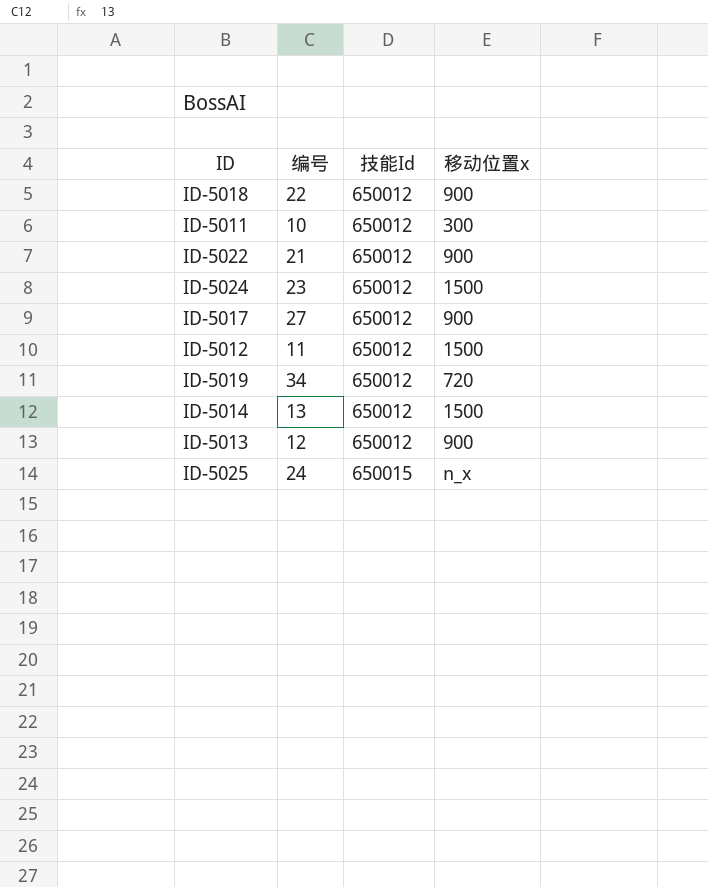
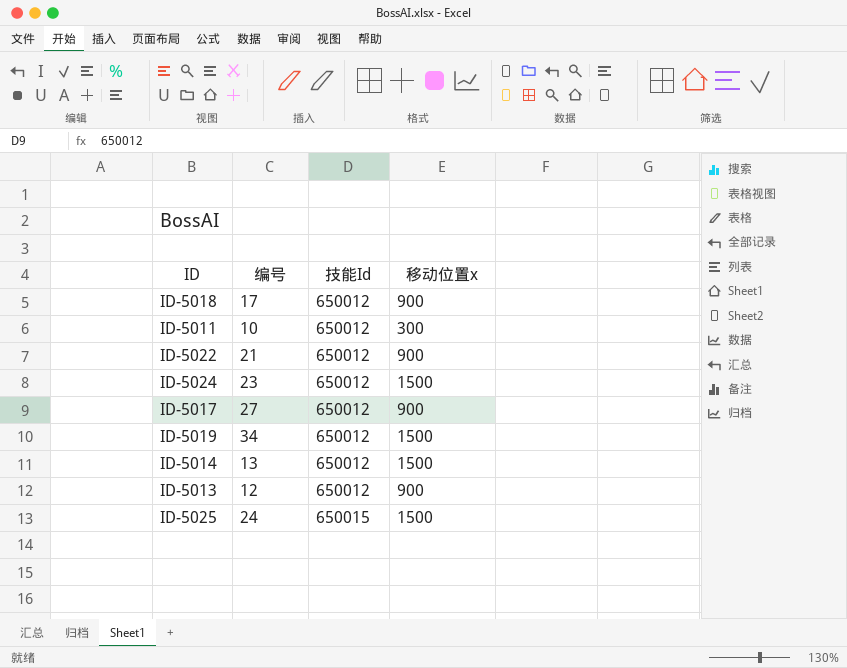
row ID-5012: 11 | 650012 | 1500 -> none
ID-5018 | 编号: 22 -> 17
ID-5019 | 移动位置x: 720 -> 1500
ID-5025 | 移动位置x: n_x -> 1500

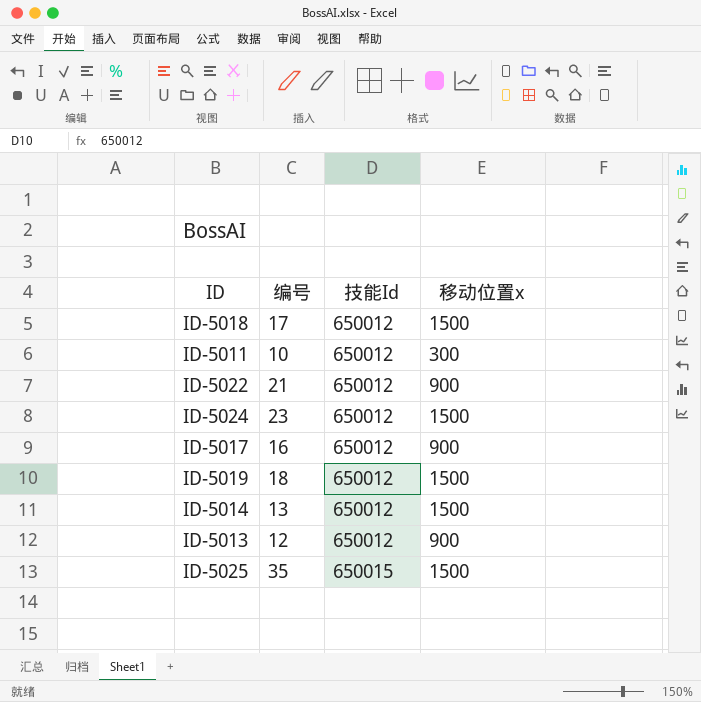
ID-5018 | 移动位置x: 900 -> 1500
ID-5017 | 编号: 27 -> 16
ID-5019 | 编号: 34 -> 18
ID-5025 | 编号: 24 -> 35

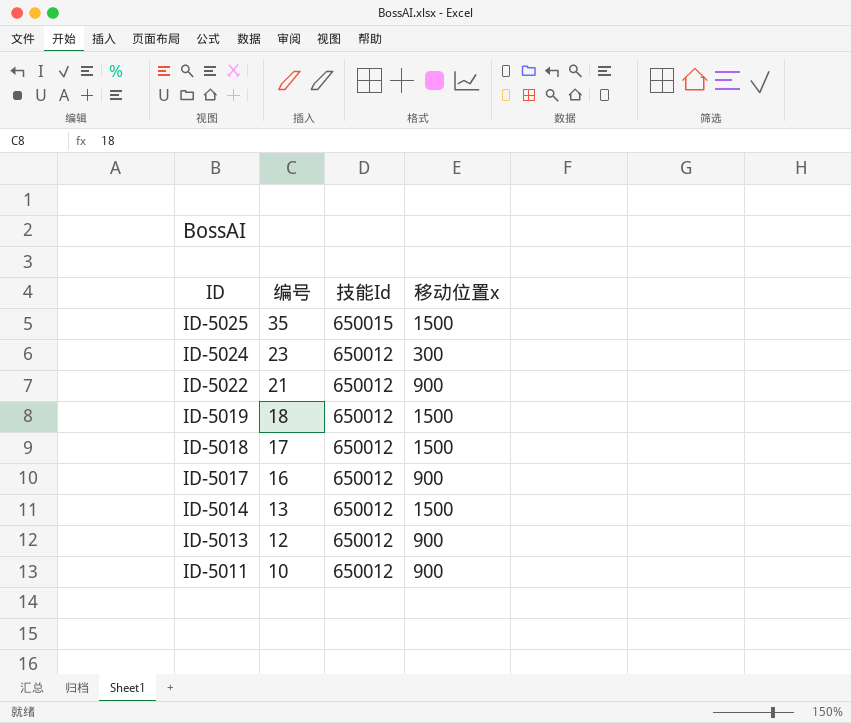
row order: 技能Id ascending -> ID descending
ID-5024 | 移动位置x: 1500 -> 300
ID-5011 | 移动位置x: 300 -> 900

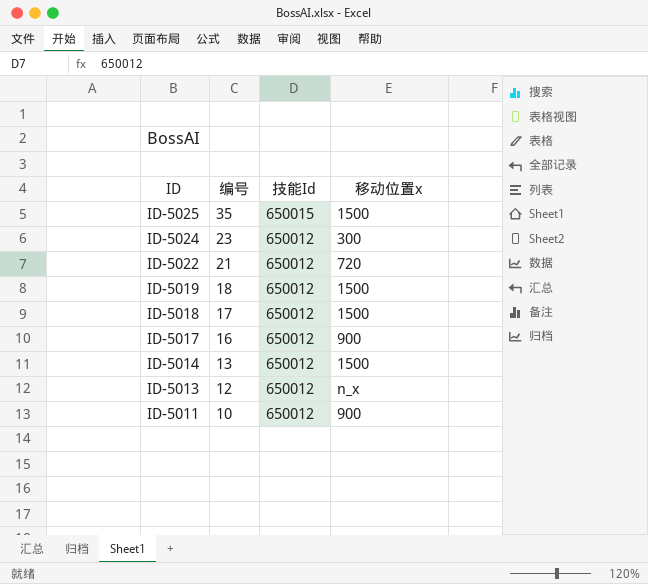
ID-5022 | 移动位置x: 900 -> 720
ID-5013 | 移动位置x: 900 -> n_x

